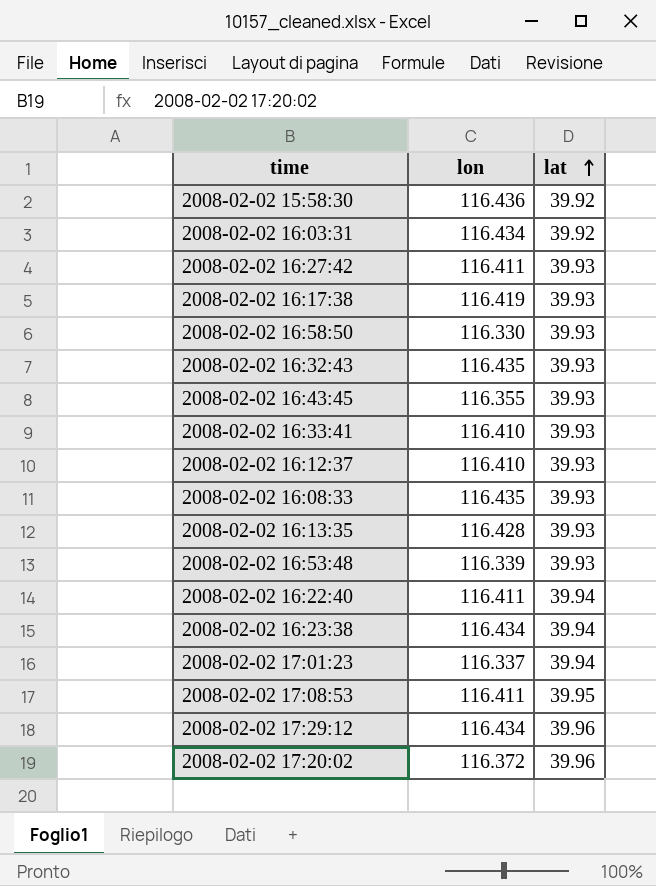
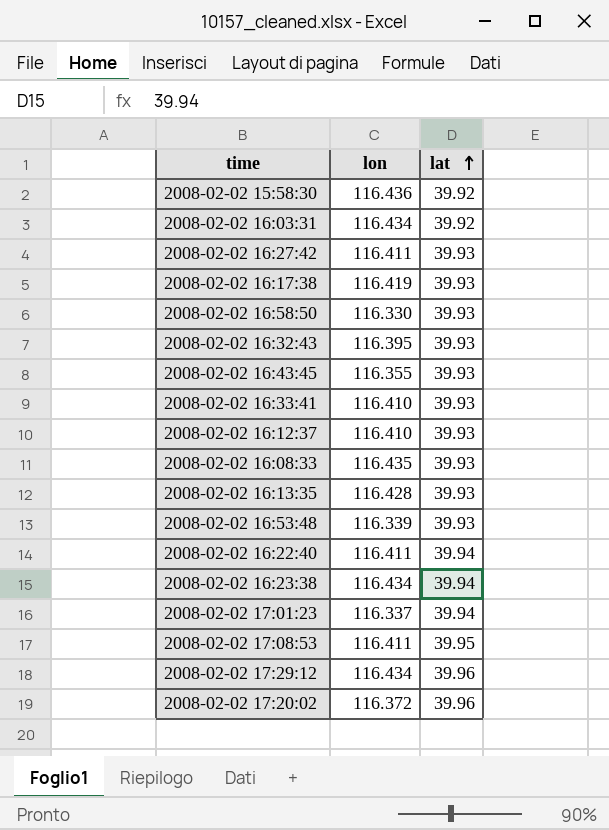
2008-02-02 16:32:43 | lon: 116.435 -> 116.395

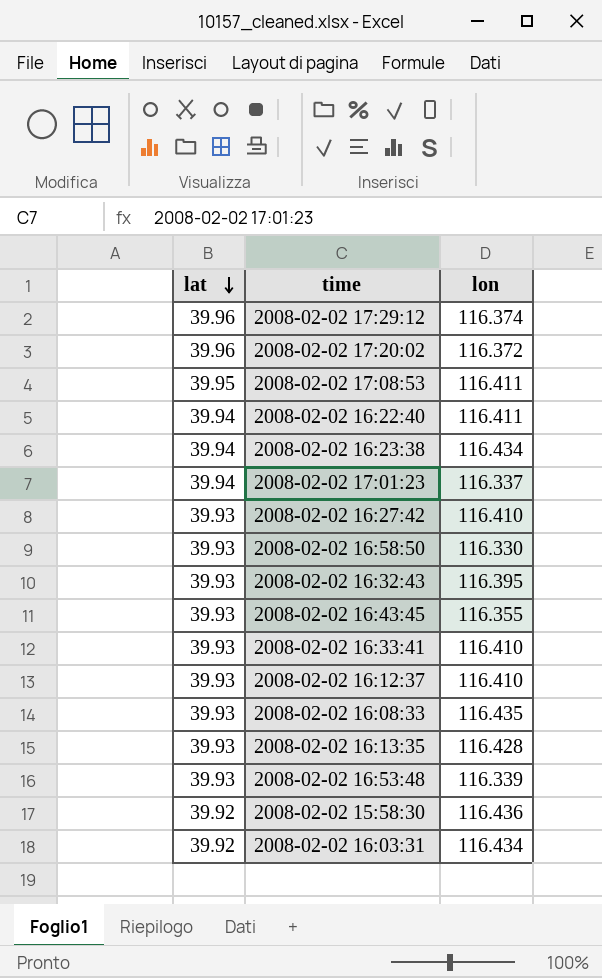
row order: lat ascending -> lat descending
column lat | position: 3 -> 1
row 2008-02-02 16:17:38: 116.419 | 39.93 -> none
2008-02-02 17:29:12 | lon: 116.434 -> 116.374
2008-02-02 16:27:42 | lon: 116.411 -> 116.410

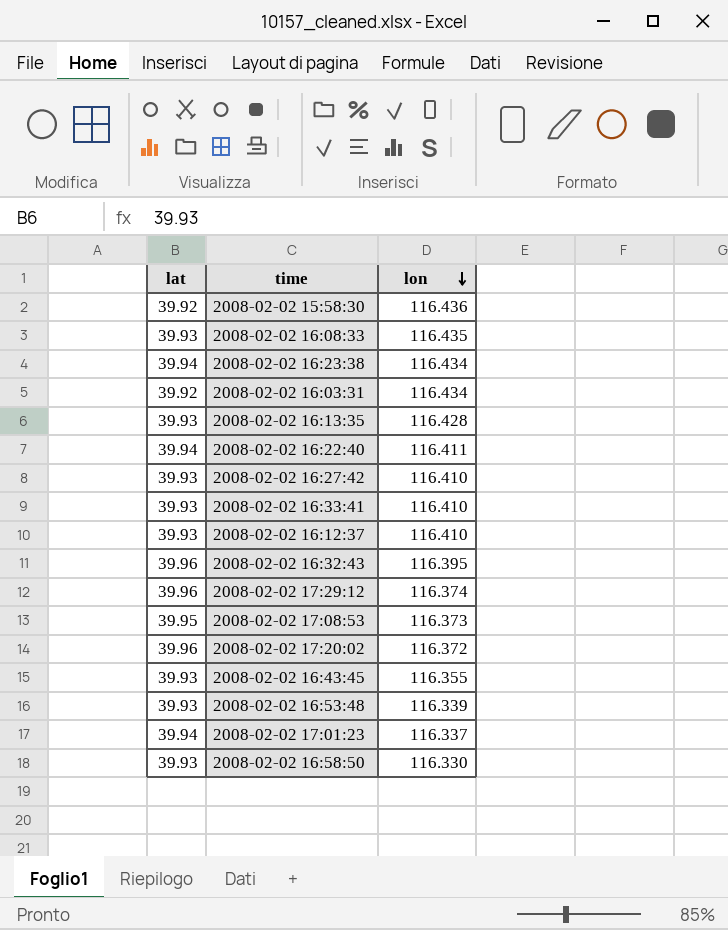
row order: lat descending -> lon descending
2008-02-02 16:32:43 | lat: 39.93 -> 39.96
2008-02-02 17:08:53 | lon: 116.411 -> 116.373

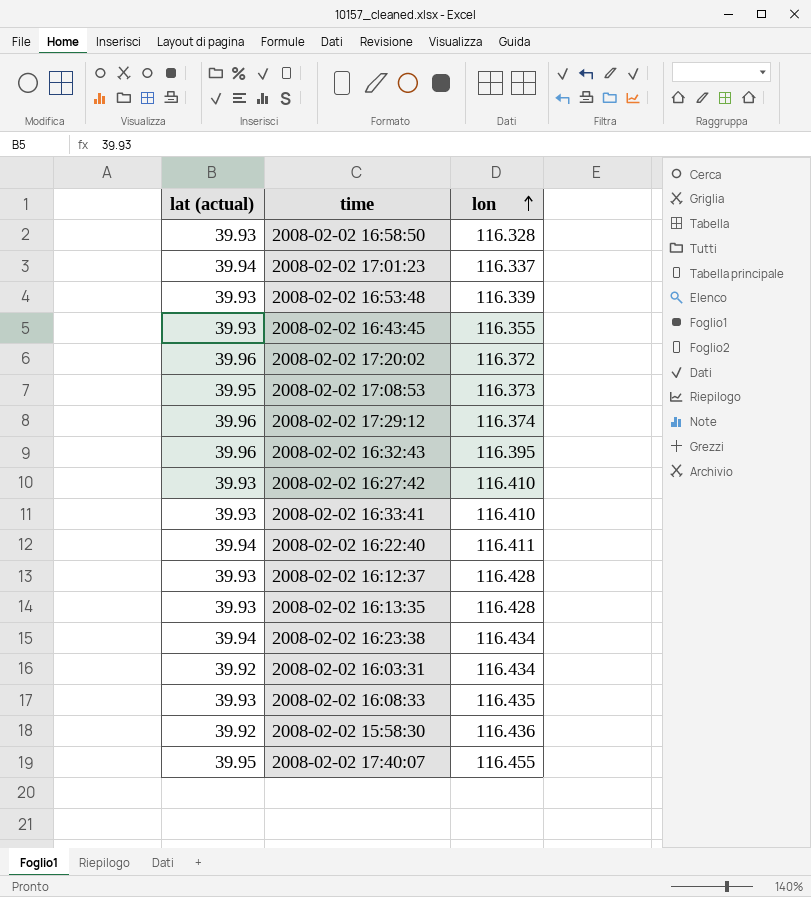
row order: lon descending -> lon ascending
column name: lat -> lat (actual)
2008-02-02 16:58:50 | lon: 116.330 -> 116.328
2008-02-02 16:12:37 | lon: 116.410 -> 116.428
row 2008-02-02 17:40:07: none -> 39.95 | 116.455

